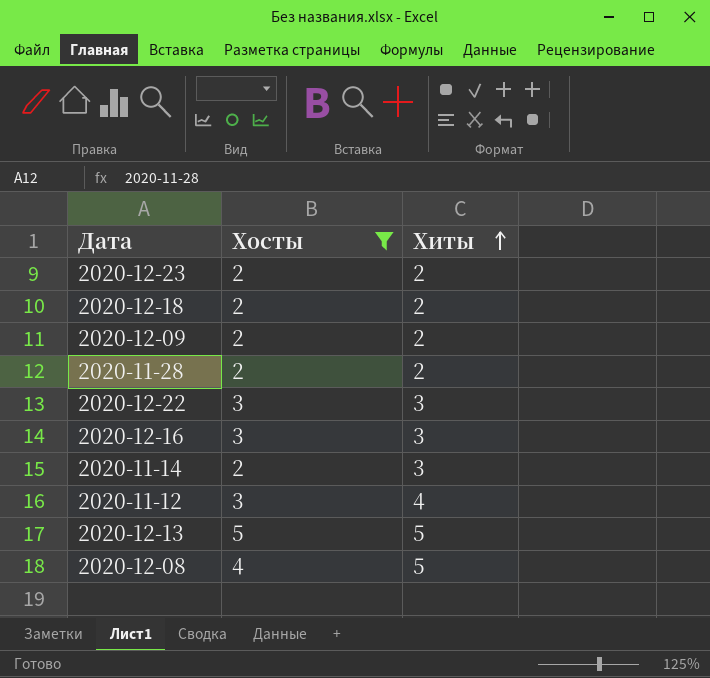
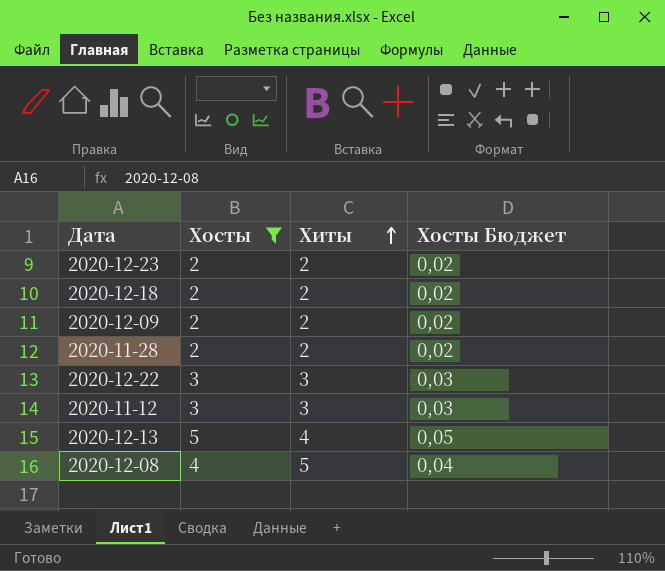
column Хосты Бюджет | formula: none -> [Хосты] * 0,01
row 2020-12-16: 3 | 3 -> none
row 2020-11-14: 2 | 3 -> none
2020-11-12 | Хиты: 4 -> 3
2020-12-13 | Хиты: 5 -> 4

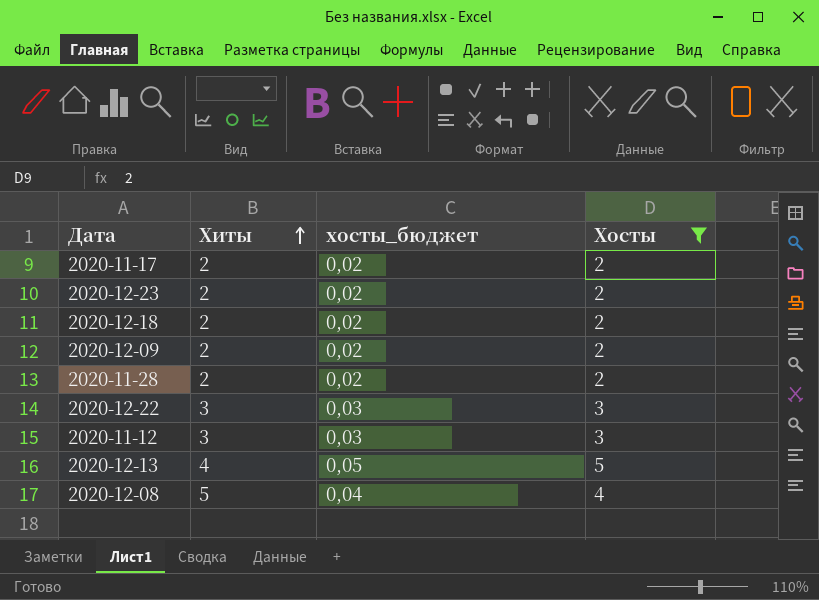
column name: Хосты Бюджет -> хосты_бюджет
column Хосты | position: 2 -> 4
row 2020-11-17: none -> 2 | 0,02 | 2

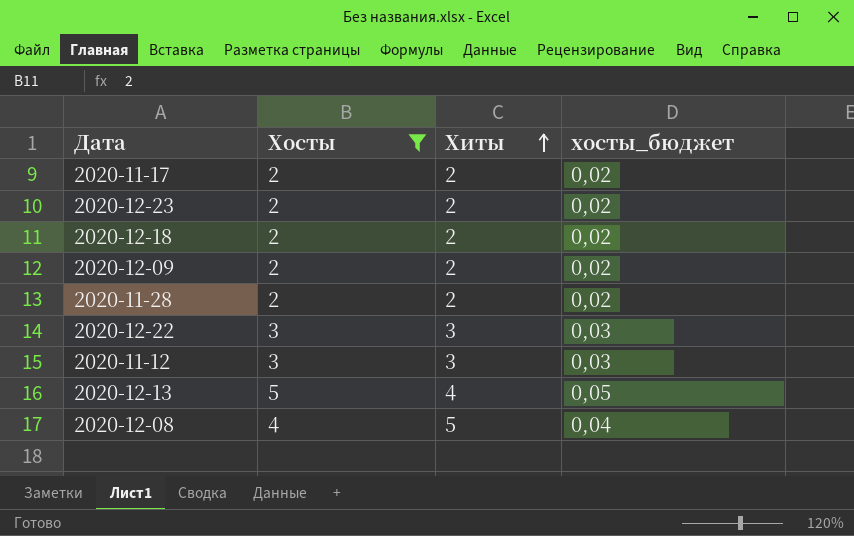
column Хосты | position: 4 -> 2

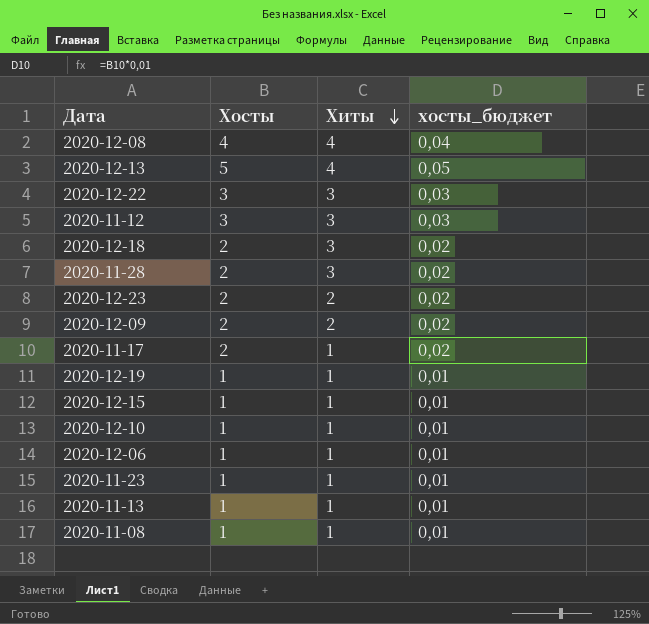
filter: Хосты != 1 -> none
row order: Хиты ascending -> Хиты descending
2020-12-08 | Хиты: 5 -> 4
2020-12-18 | Хиты: 2 -> 3
2020-11-28 | Хиты: 2 -> 3
2020-11-17 | Хиты: 2 -> 1

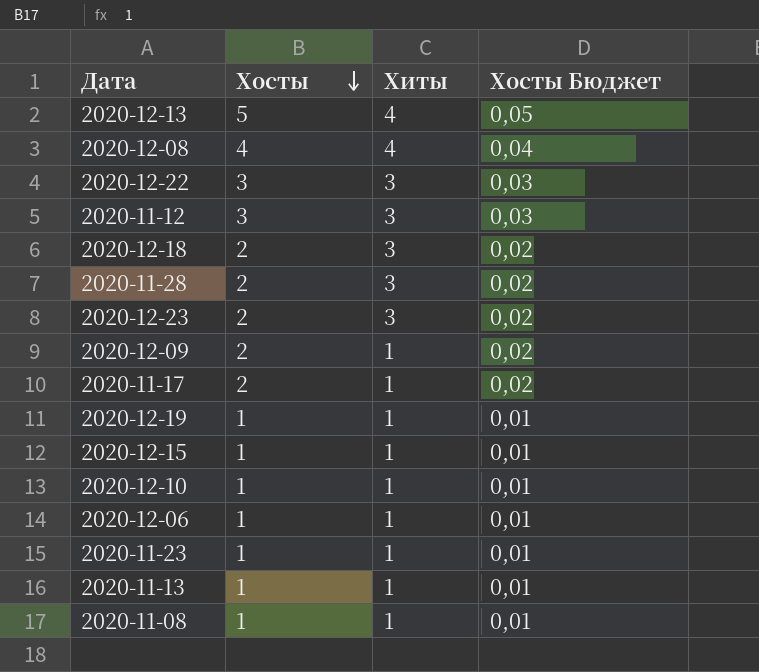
row order: Хиты descending -> Хосты descending
column name: хосты_бюджет -> Хосты Бюджет
2020-12-23 | Хиты: 2 -> 3
2020-12-09 | Хиты: 2 -> 1

